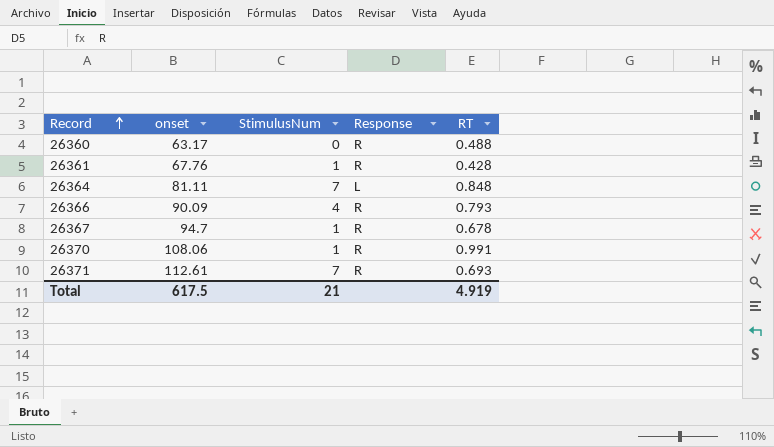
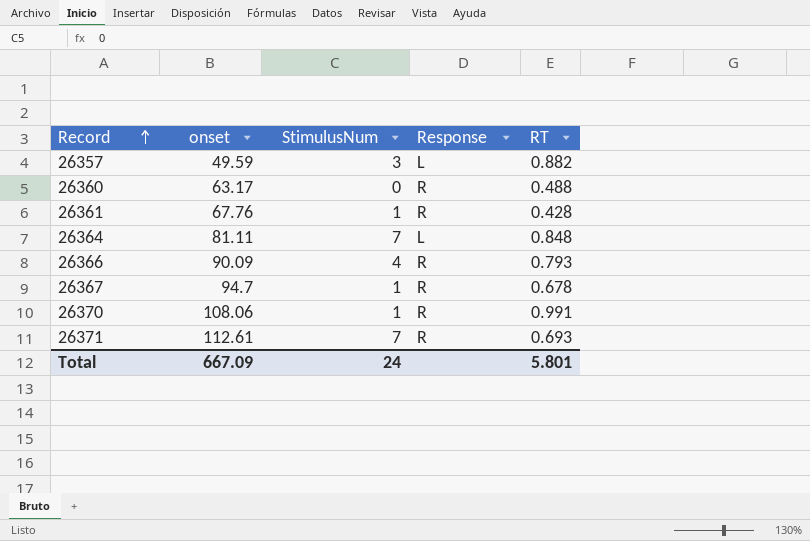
row 26357: none -> 49.59 | 3 | L | 0.882
Total | onset: 617.5 -> 667.09
Total | StimulusNum: 21 -> 24
Total | RT: 4.919 -> 5.801

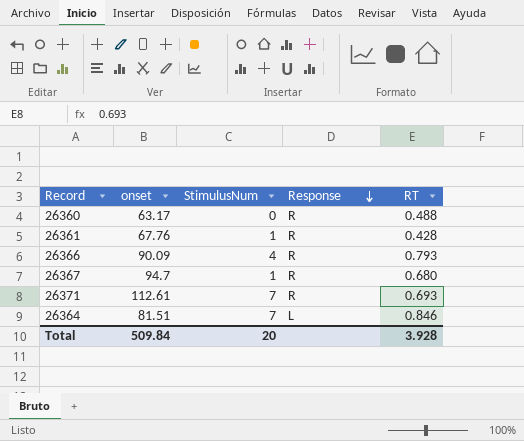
row order: Record ascending -> Response descending
row 26357: 49.59 | 3 | L | 0.882 -> none
row 26370: 108.06 | 1 | R | 0.991 -> none
26367 | RT: 0.678 -> 0.680
26364 | onset: 81.11 -> 81.51
26364 | RT: 0.848 -> 0.846
Total | onset: 667.09 -> 509.84
Total | StimulusNum: 24 -> 20
Total | RT: 5.801 -> 3.928

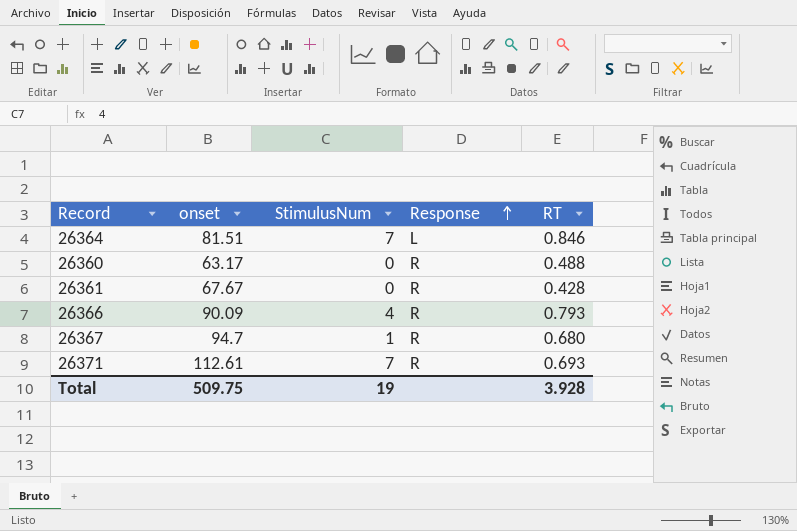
row order: Response descending -> Response ascending
26361 | onset: 67.76 -> 67.67
26361 | StimulusNum: 1 -> 0
Total | onset: 509.84 -> 509.75
Total | StimulusNum: 20 -> 19

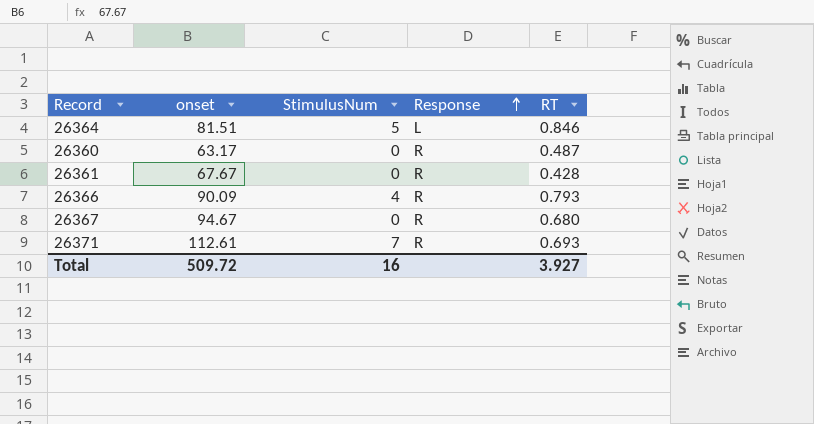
26364 | StimulusNum: 7 -> 5
26360 | RT: 0.488 -> 0.487
26367 | onset: 94.7 -> 94.67
26367 | StimulusNum: 1 -> 0
Total | onset: 509.75 -> 509.72
Total | StimulusNum: 19 -> 16
Total | RT: 3.928 -> 3.927

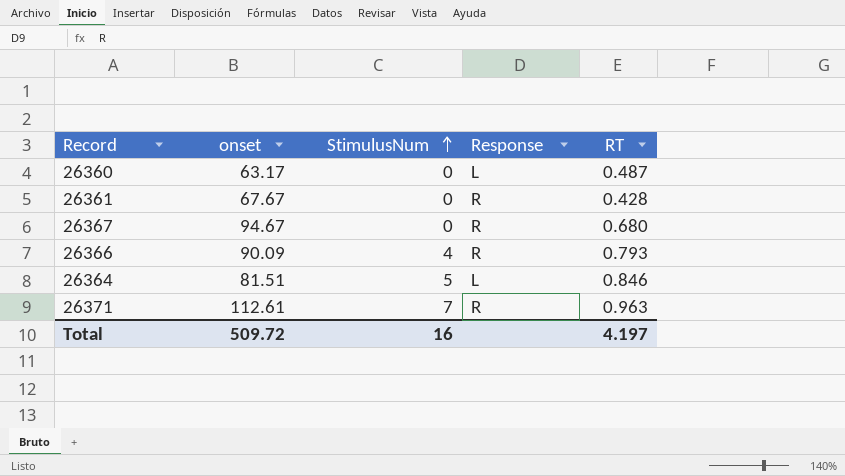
row order: Response ascending -> StimulusNum ascending
26360 | Response: R -> L
26371 | RT: 0.693 -> 0.963
Total | RT: 3.927 -> 4.197

